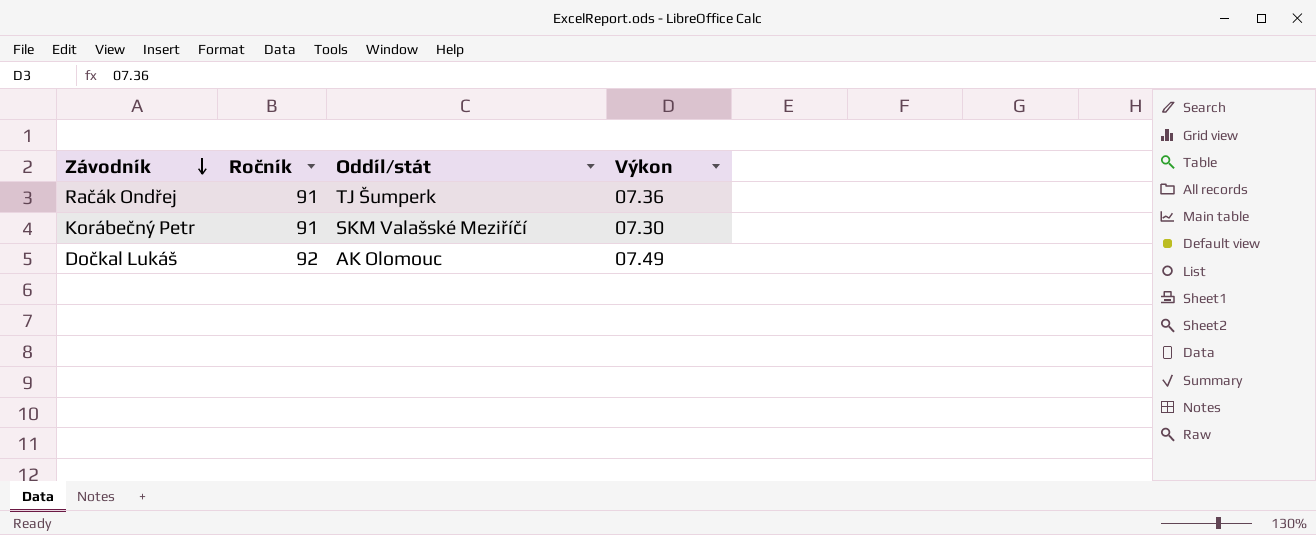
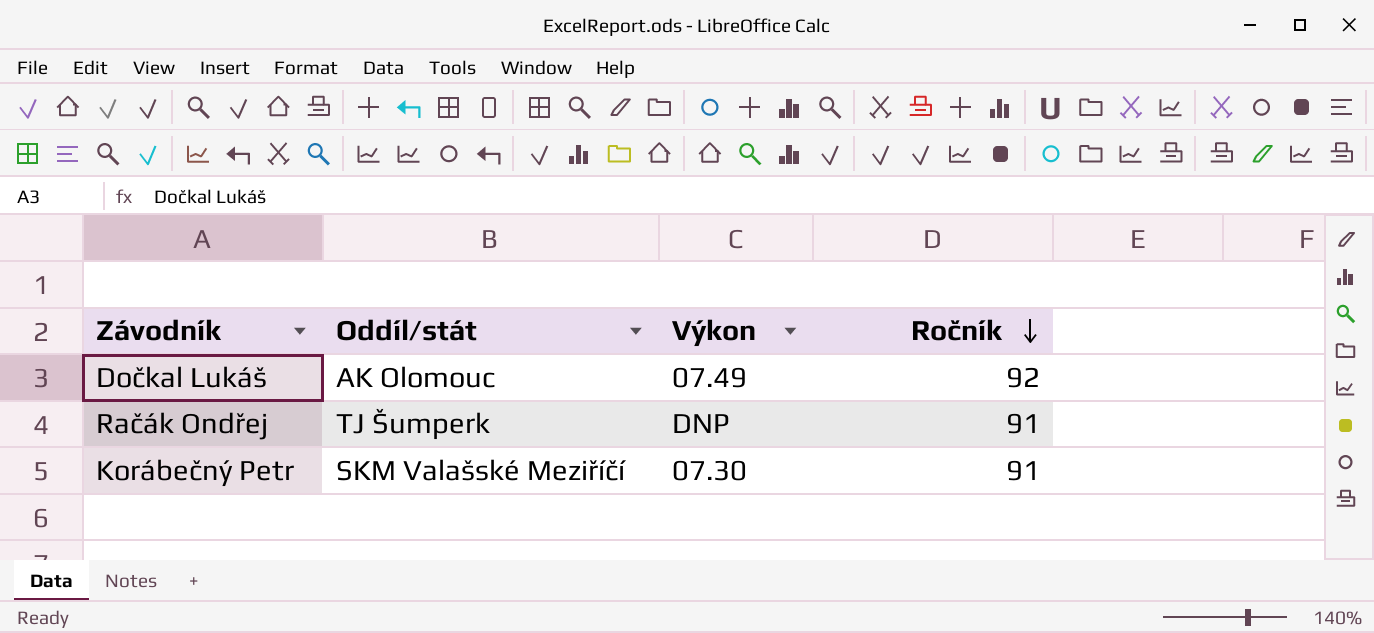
row order: Závodník descending -> Ročník descending
column Ročník | position: 2 -> 4
Račák Ondřej | Výkon: 07.36 -> DNP

